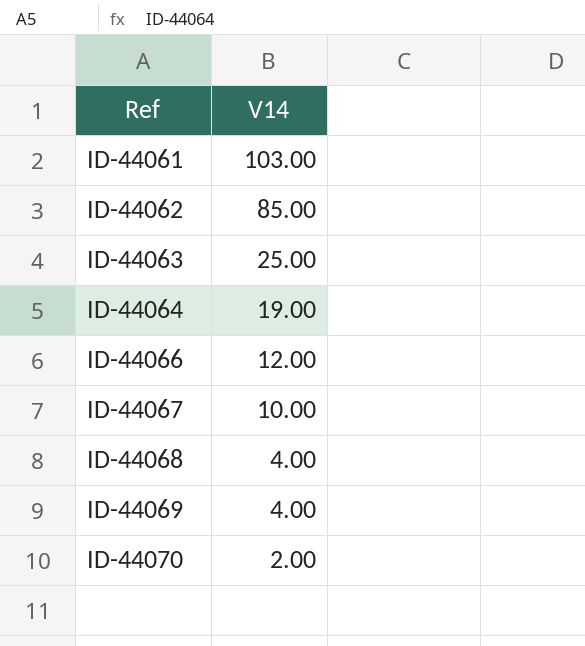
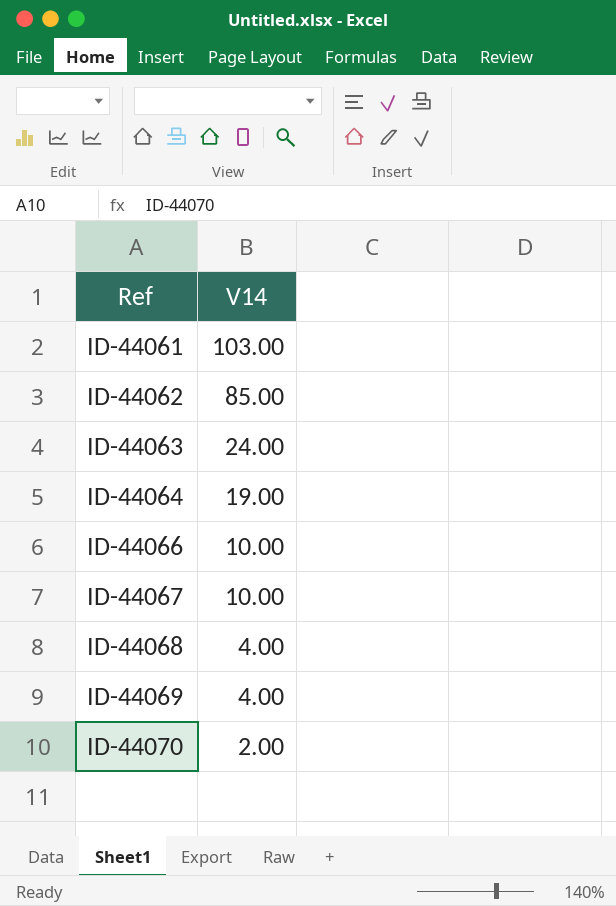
ID-44063 | V14: 25.00 -> 24.00
ID-44066 | V14: 12.00 -> 10.00

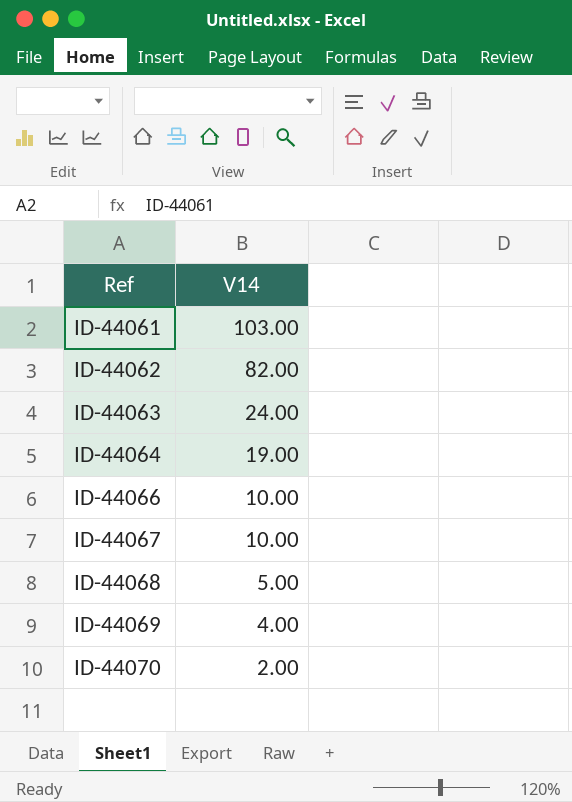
ID-44062 | V14: 85.00 -> 82.00
ID-44068 | V14: 4.00 -> 5.00

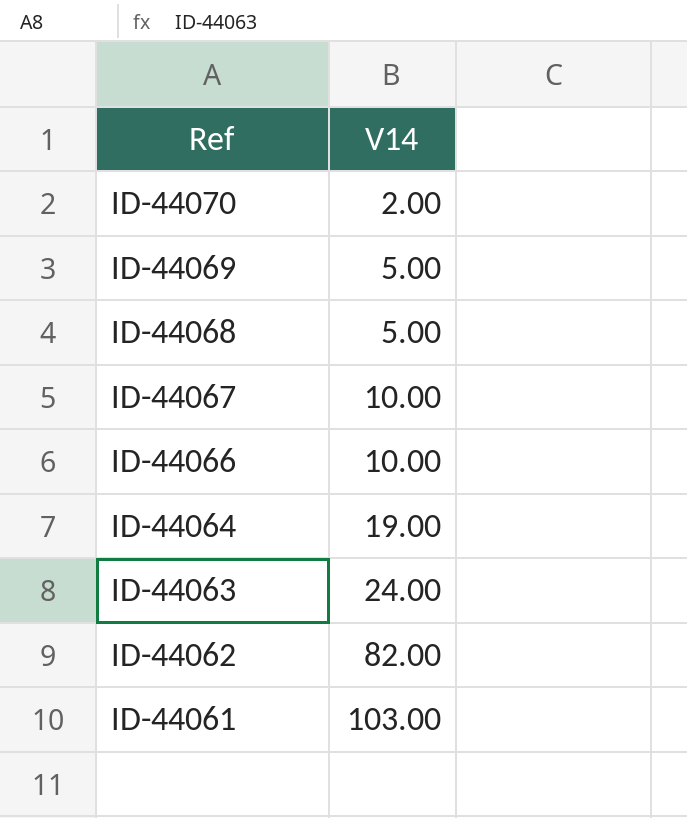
row order: Ref ascending -> Ref descending
ID-44069 | V14: 4.00 -> 5.00

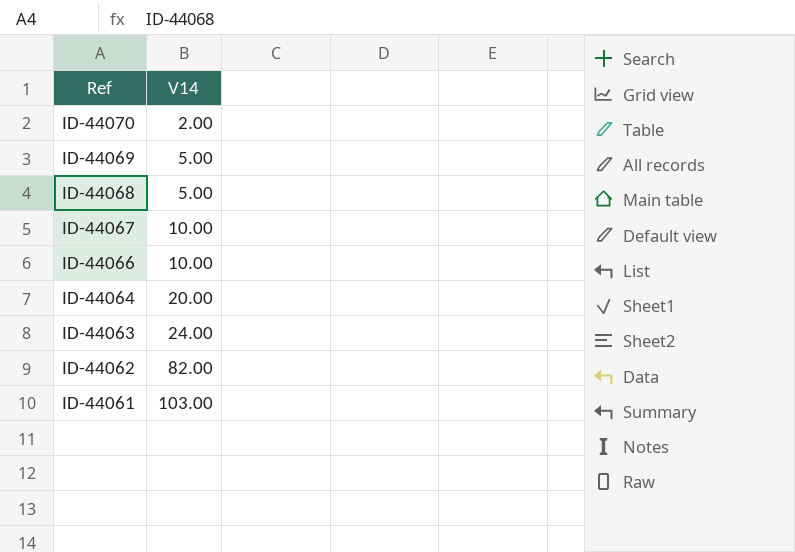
ID-44064 | V14: 19.00 -> 20.00

